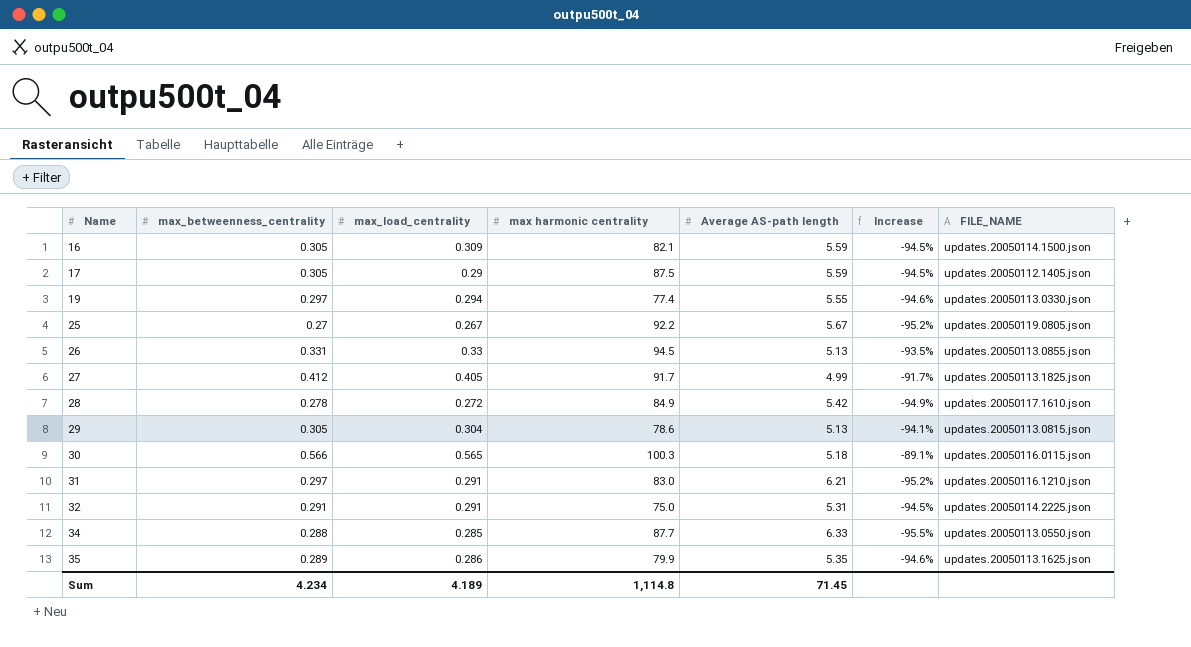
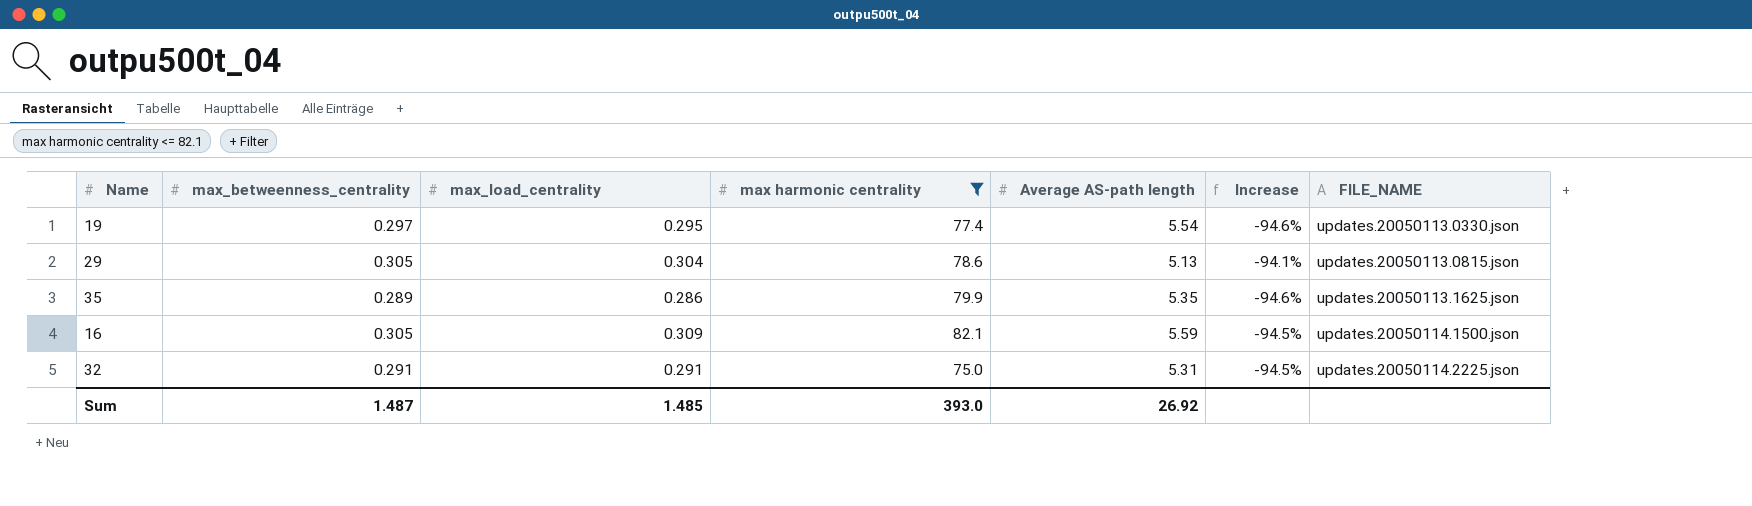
filter: none -> max harmonic centrality <= 82.1
row order: Name ascending -> FILE_NAME ascending
19 | max_load_centrality: 0.294 -> 0.295
19 | Average AS-path length: 5.55 -> 5.54
Sum | max_betweenness_centrality: 4.234 -> 1.487
Sum | max_load_centrality: 4.189 -> 1.485
Sum | max harmonic centrality: 1,114.8 -> 393.0
Sum | Average AS-path length: 71.45 -> 26.92

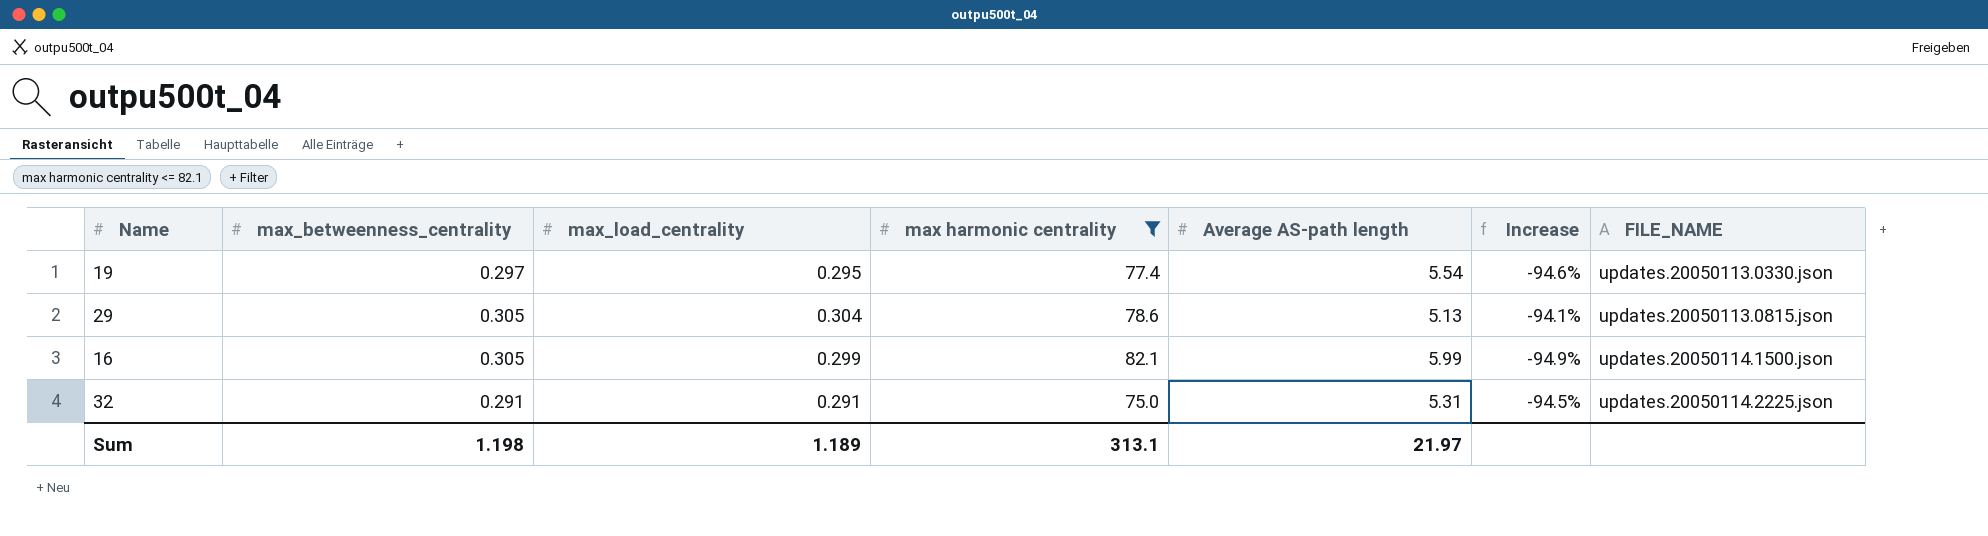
row 35: 0.289 | 0.286 | 79.9 | 5.35 | -94.6% | updates.20050113.1625.json -> none
16 | max_load_centrality: 0.309 -> 0.299
16 | Average AS-path length: 5.59 -> 5.99
16 | Increase: -94.5% -> -94.9%
Sum | max_betweenness_centrality: 1.487 -> 1.198
Sum | max_load_centrality: 1.485 -> 1.189
Sum | max harmonic centrality: 393.0 -> 313.1
Sum | Average AS-path length: 26.92 -> 21.97

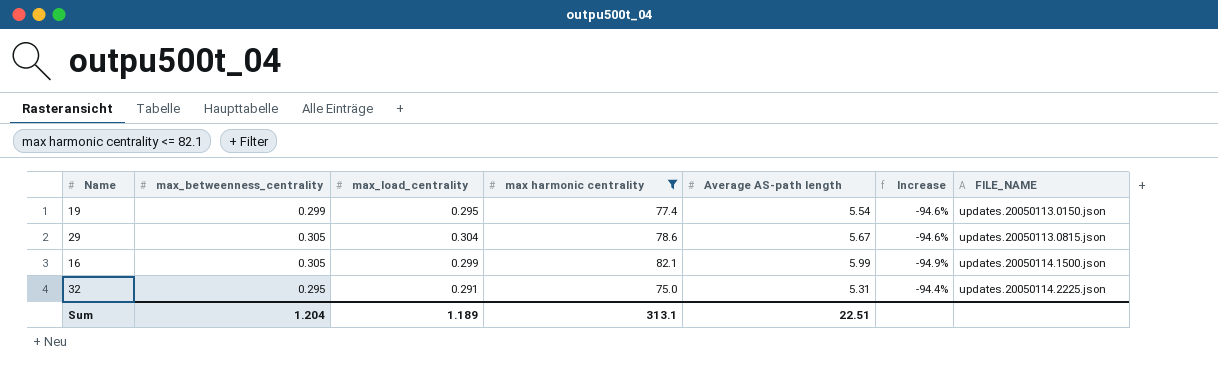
19 | max_betweenness_centrality: 0.297 -> 0.299
19 | FILE_NAME: updates.20050113.0330.json -> updates.20050113.0150.json
29 | Average AS-path length: 5.13 -> 5.67
29 | Increase: -94.1% -> -94.6%
32 | max_betweenness_centrality: 0.291 -> 0.295
32 | Increase: -94.5% -> -94.4%
Sum | max_betweenness_centrality: 1.198 -> 1.204
Sum | Average AS-path length: 21.97 -> 22.51

